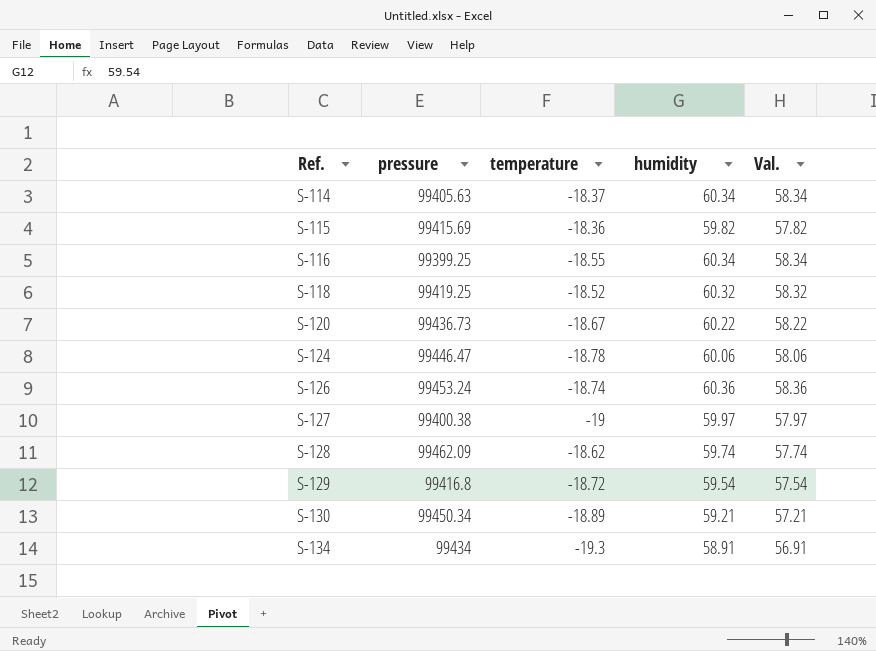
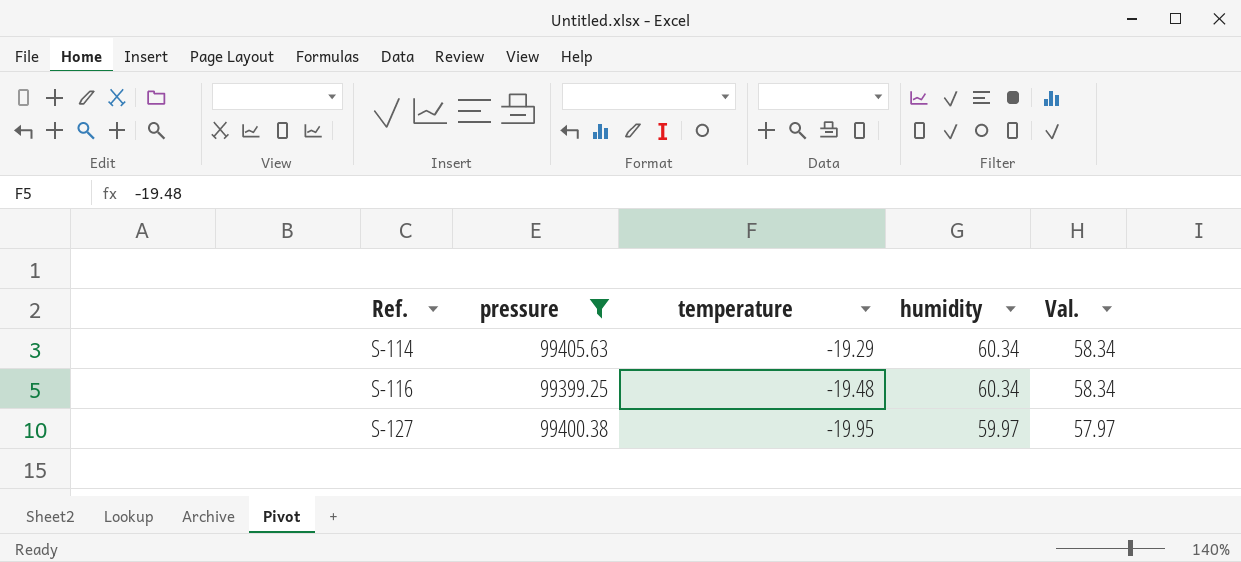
filter: none -> pressure <= 99405.63
S-114 | temperature: -18.37 -> -19.29
S-116 | temperature: -18.55 -> -19.48
S-127 | temperature: -19 -> -19.95

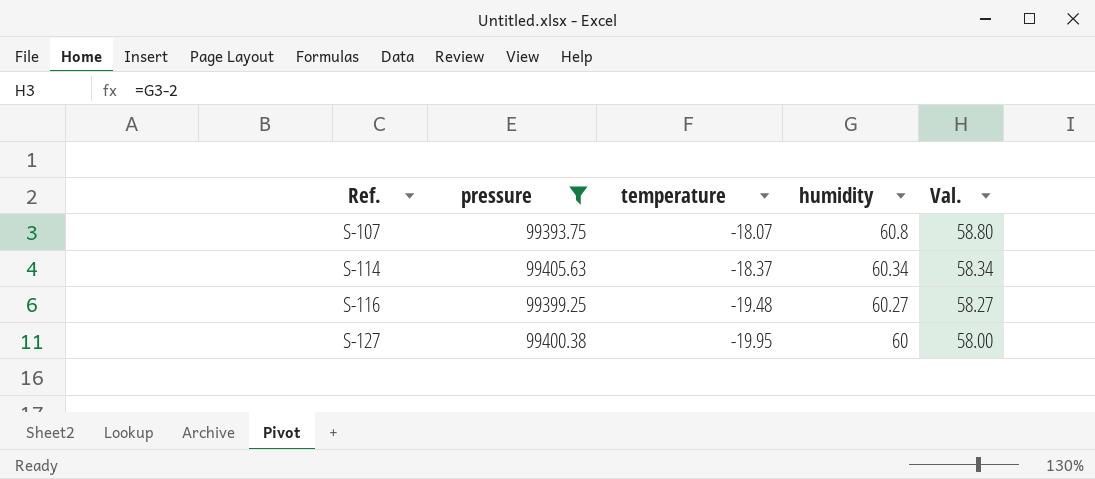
row S-107: none -> 99393.75 | -18.07 | 60.8 | 58.80
S-114 | temperature: -19.29 -> -18.37
S-116 | humidity: 60.34 -> 60.27
S-116 | Val.: 58.34 -> 58.27
S-127 | humidity: 59.97 -> 60
S-127 | Val.: 57.97 -> 58.00

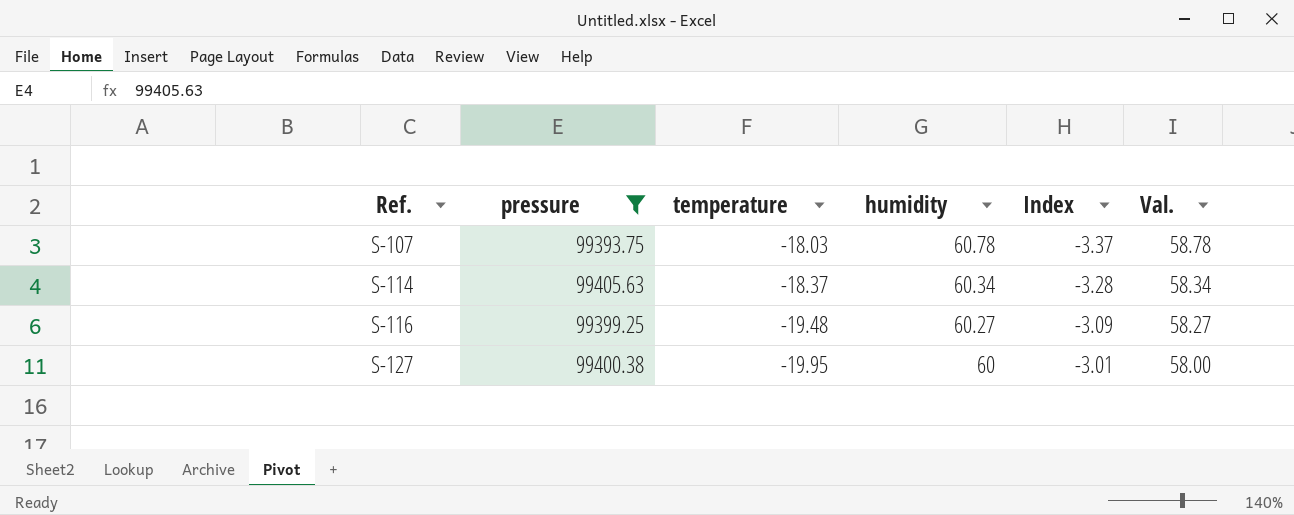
column Index | formula: none -> [humidity] / [temperature]
S-107 | temperature: -18.07 -> -18.03
S-107 | humidity: 60.8 -> 60.78
S-107 | Val.: 58.80 -> 58.78

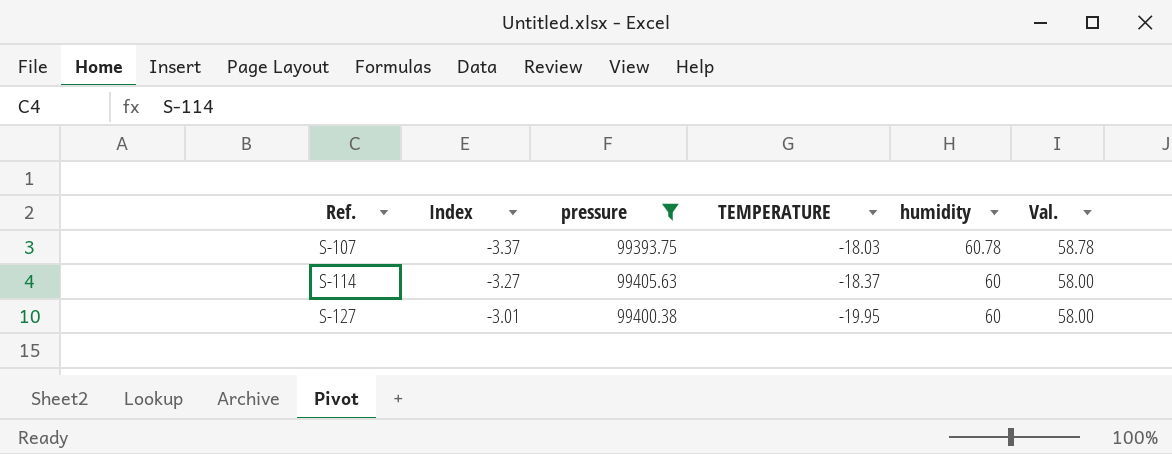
column Index | position: 5 -> 2
column name: temperature -> TEMPERATURE
row S-116: 99399.25 | -19.48 | 60.27 | -3.09 | 58.27 -> none
S-114 | Index: -3.28 -> -3.27
S-114 | humidity: 60.34 -> 60
S-114 | Val.: 58.34 -> 58.00

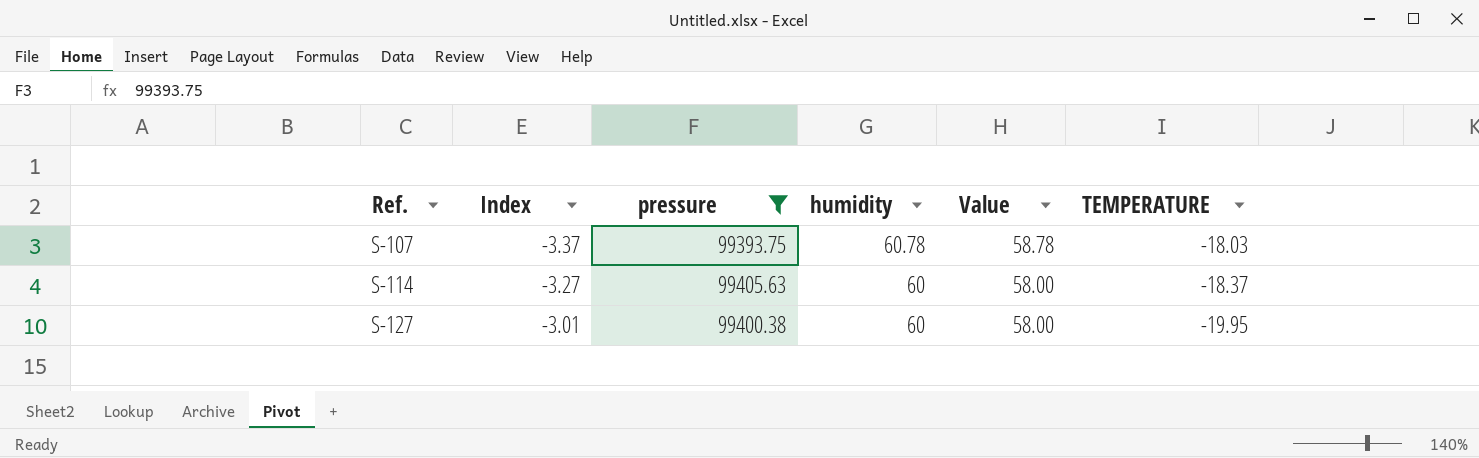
column name: Val. -> Value
column TEMPERATURE | position: 4 -> 6

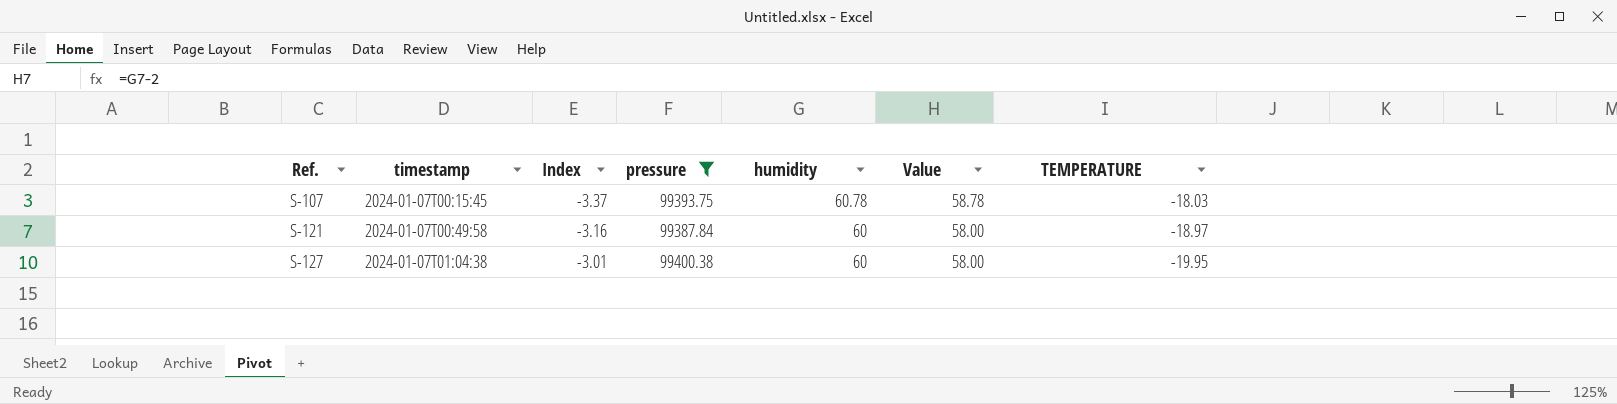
column timestamp | position: none -> 2
row S-114: -3.27 | 99405.63 | 60 | 58.00 | -18.37 -> none
row S-121: none -> 2024-01-07T00:49:58 | -3.16 | 99387.84 | 60 | 58.00 | -18.97

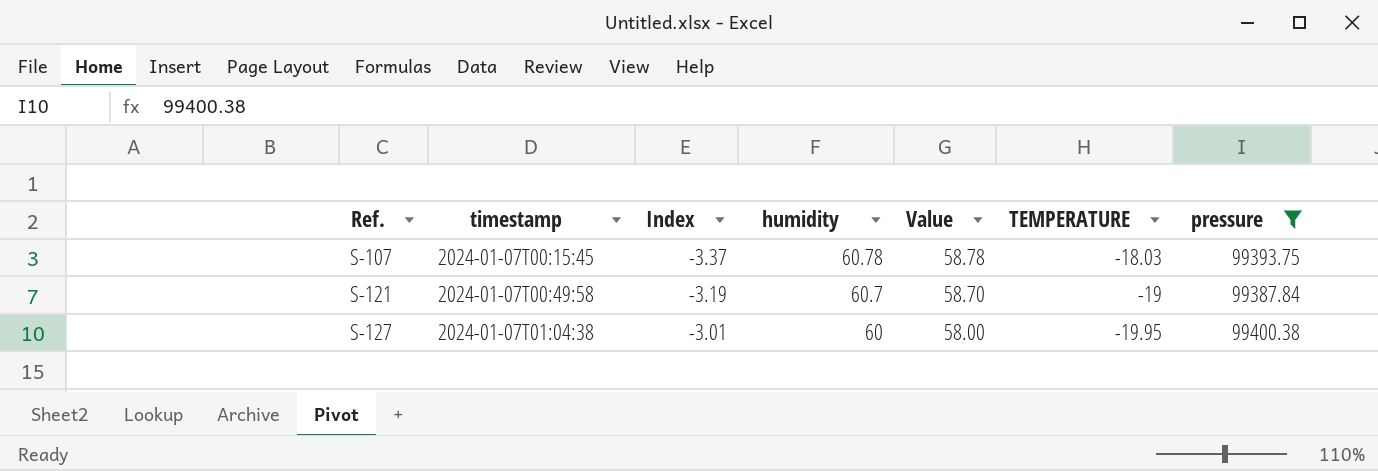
column pressure | position: 4 -> 7
S-121 | Index: -3.16 -> -3.19
S-121 | humidity: 60 -> 60.7
S-121 | Value: 58.00 -> 58.70
S-121 | TEMPERATURE: -18.97 -> -19

